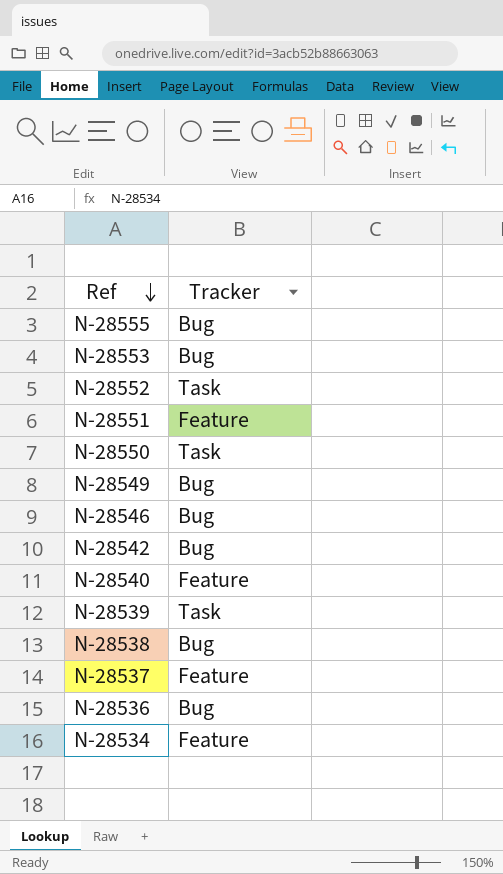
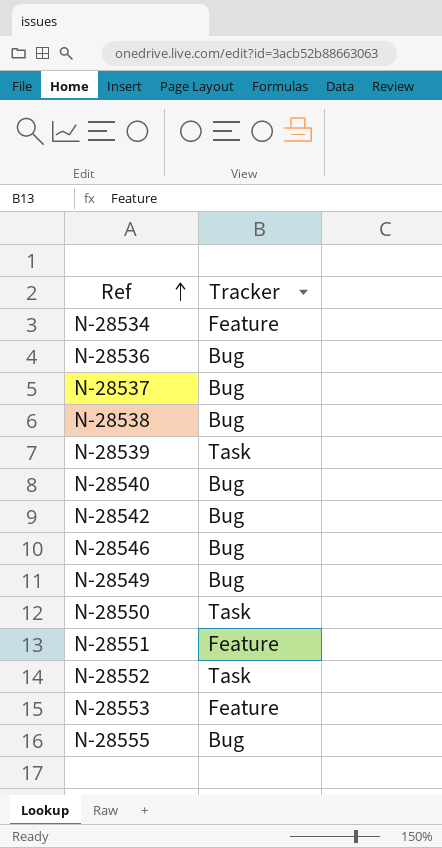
row order: Ref descending -> Ref ascending
N-28537 | Tracker: Feature -> Bug
N-28540 | Tracker: Feature -> Bug
N-28553 | Tracker: Bug -> Feature

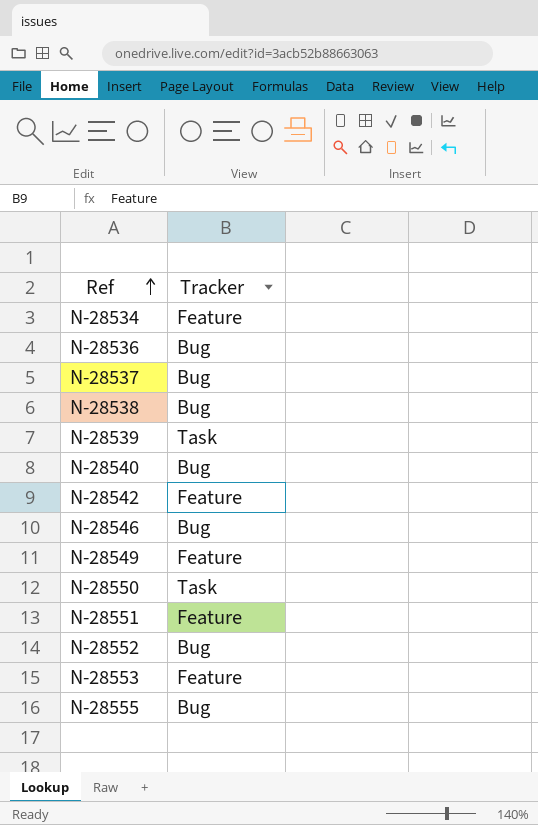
N-28542 | Tracker: Bug -> Feature
N-28549 | Tracker: Bug -> Feature
N-28552 | Tracker: Task -> Bug

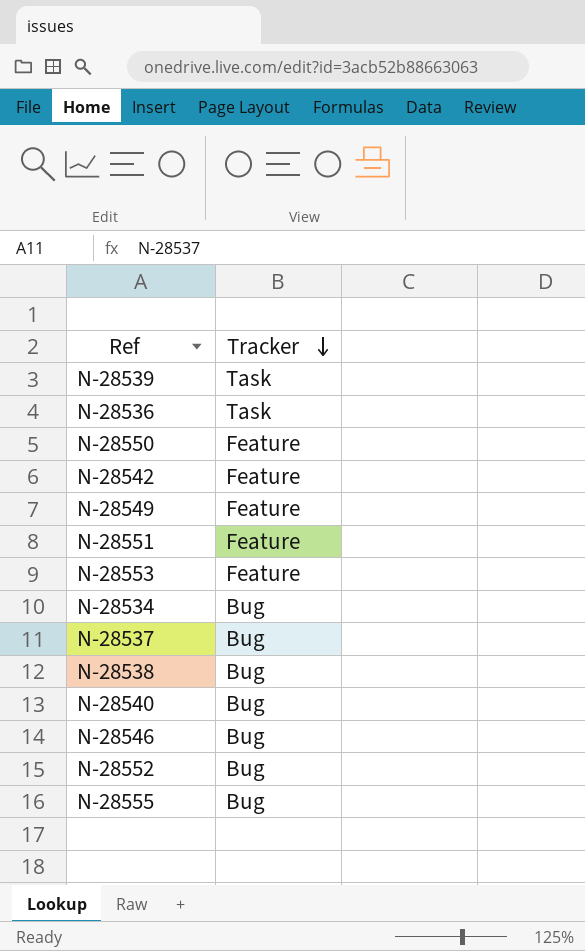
row order: Ref ascending -> Tracker descending
N-28536 | Tracker: Bug -> Task
N-28550 | Tracker: Task -> Feature
N-28534 | Tracker: Feature -> Bug

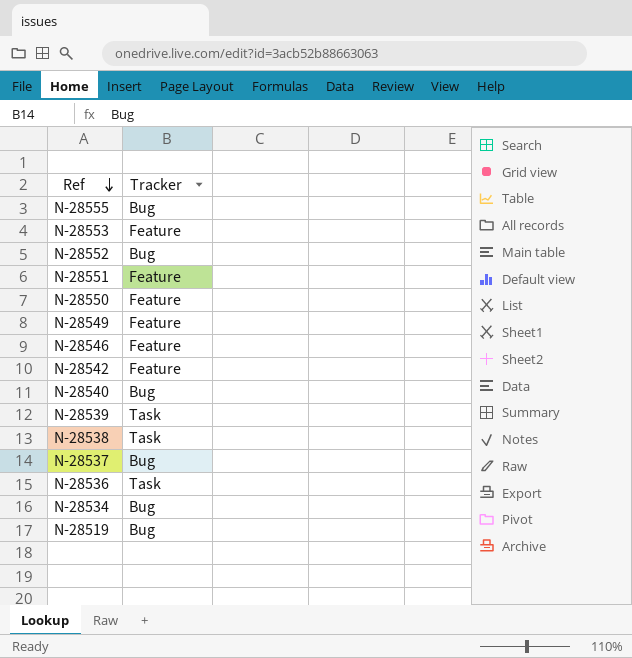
row order: Tracker descending -> Ref descending
N-28546 | Tracker: Bug -> Feature
N-28538 | Tracker: Bug -> Task
row N-28519: none -> Bug

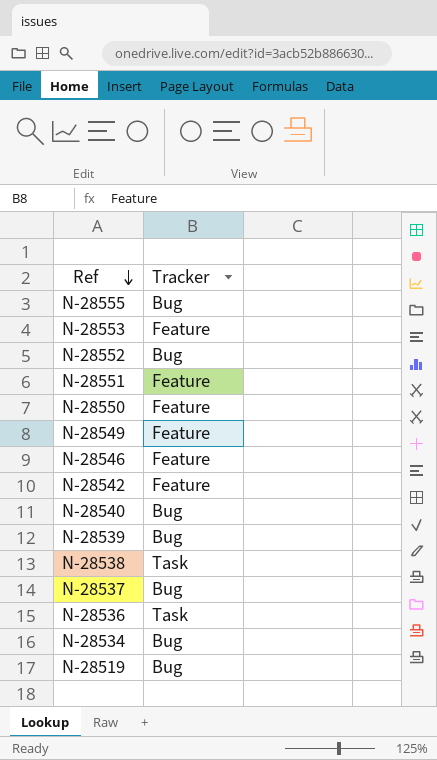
N-28539 | Tracker: Task -> Bug

